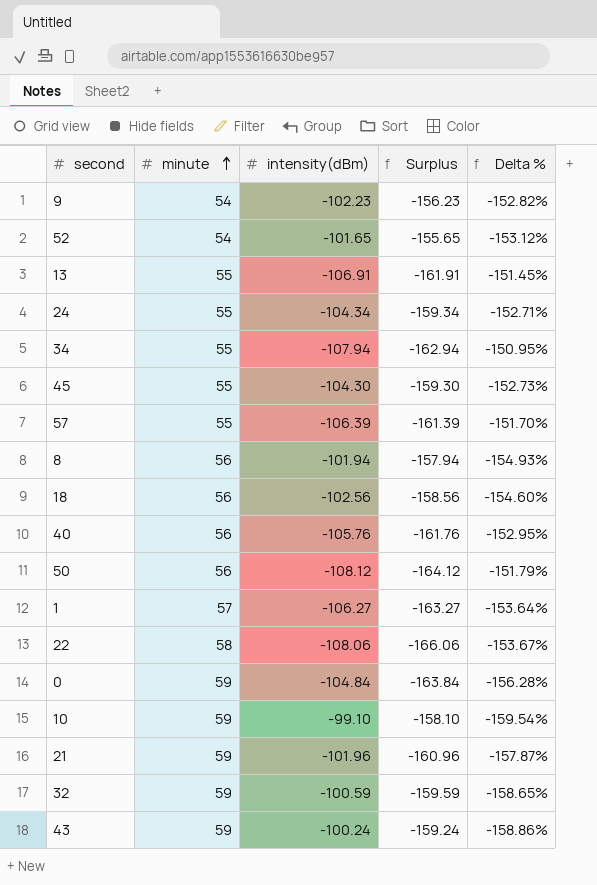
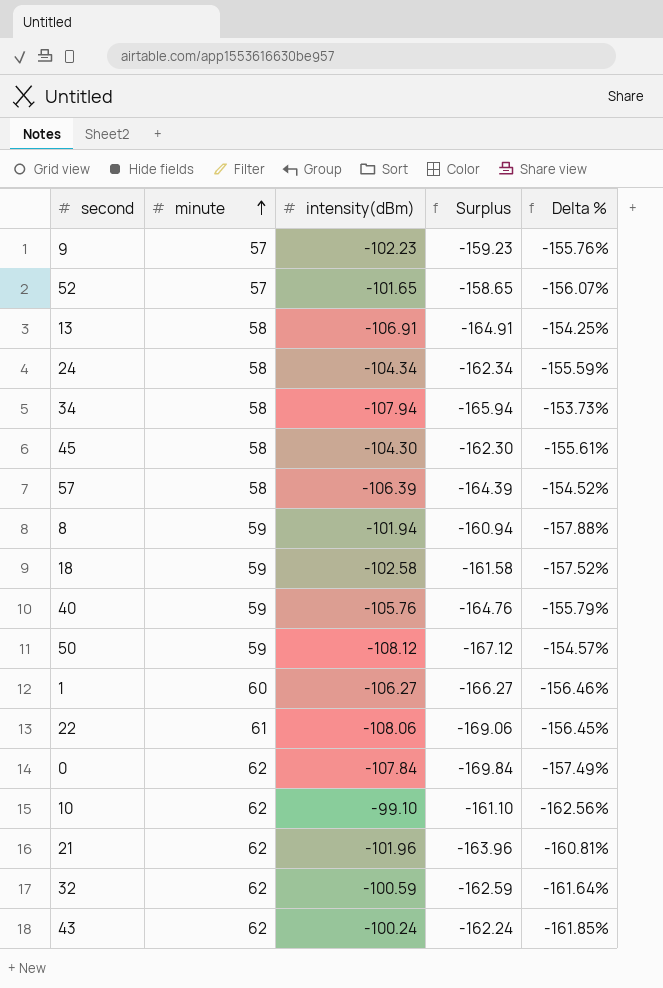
9 | minute: 54 -> 57
9 | Surplus: -156.23 -> -159.23
9 | Delta %: -152.82% -> -155.76%
52 | minute: 54 -> 57
52 | Surplus: -155.65 -> -158.65
52 | Delta %: -153.12% -> -156.07%
13 | minute: 55 -> 58
13 | Surplus: -161.91 -> -164.91
13 | Delta %: -151.45% -> -154.25%
24 | minute: 55 -> 58
24 | Surplus: -159.34 -> -162.34
24 | Delta %: -152.71% -> -155.59%
34 | minute: 55 -> 58
34 | Surplus: -162.94 -> -165.94
34 | Delta %: -150.95% -> -153.73%
45 | minute: 55 -> 58
45 | Surplus: -159.30 -> -162.30
45 | Delta %: -152.73% -> -155.61%
57 | minute: 55 -> 58
57 | Surplus: -161.39 -> -164.39
57 | Delta %: -151.70% -> -154.52%
8 | minute: 56 -> 59
8 | Surplus: -157.94 -> -160.94
8 | Delta %: -154.93% -> -157.88%
18 | minute: 56 -> 59
18 | intensity(dBm): -102.56 -> -102.58
18 | Surplus: -158.56 -> -161.58
18 | Delta %: -154.60% -> -157.52%
40 | minute: 56 -> 59
40 | Surplus: -161.76 -> -164.76
40 | Delta %: -152.95% -> -155.79%
50 | minute: 56 -> 59
50 | Surplus: -164.12 -> -167.12
50 | Delta %: -151.79% -> -154.57%
1 | minute: 57 -> 60
1 | Surplus: -163.27 -> -166.27
1 | Delta %: -153.64% -> -156.46%
22 | minute: 58 -> 61
22 | Surplus: -166.06 -> -169.06
22 | Delta %: -153.67% -> -156.45%
0 | minute: 59 -> 62
0 | intensity(dBm): -104.84 -> -107.84
0 | Surplus: -163.84 -> -169.84
0 | Delta %: -156.28% -> -157.49%
10 | minute: 59 -> 62
10 | Surplus: -158.10 -> -161.10
10 | Delta %: -159.54% -> -162.56%
21 | minute: 59 -> 62
21 | Surplus: -160.96 -> -163.96
21 | Delta %: -157.87% -> -160.81%
32 | minute: 59 -> 62
32 | Surplus: -159.59 -> -162.59
32 | Delta %: -158.65% -> -161.64%
43 | minute: 59 -> 62
43 | Surplus: -159.24 -> -162.24
43 | Delta %: -158.86% -> -161.85%

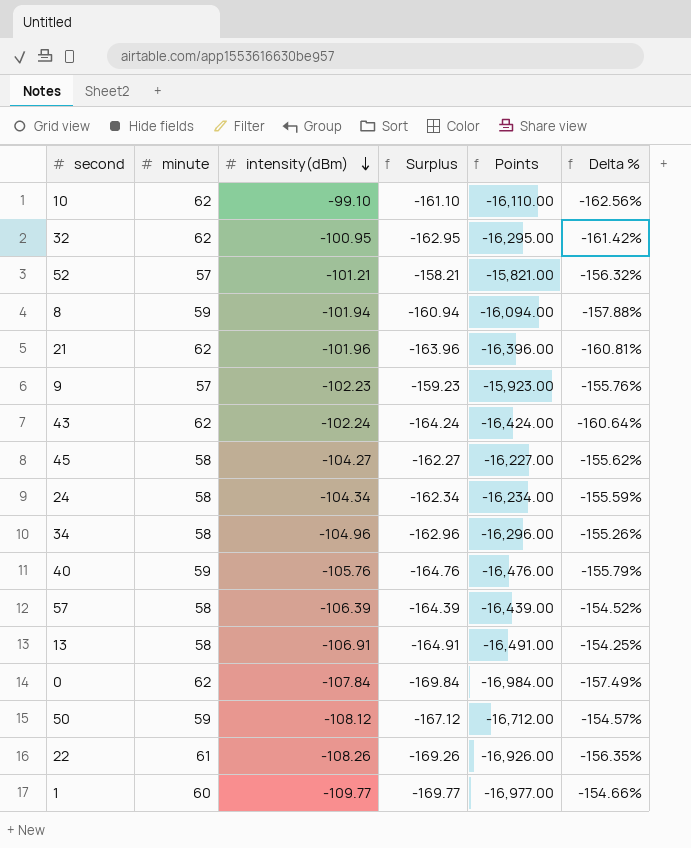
row order: minute ascending -> intensity(dBm) descending
column Points | formula: none -> [Surplus] * 100
row 18: 59 | -102.58 | -161.58 | -157.52% -> none
32 | intensity(dBm): -100.59 -> -100.95
32 | Surplus: -162.59 -> -162.95
32 | Delta %: -161.64% -> -161.42%
52 | intensity(dBm): -101.65 -> -101.21
52 | Surplus: -158.65 -> -158.21
52 | Delta %: -156.07% -> -156.32%
43 | intensity(dBm): -100.24 -> -102.24
43 | Surplus: -162.24 -> -164.24
43 | Delta %: -161.85% -> -160.64%
45 | intensity(dBm): -104.30 -> -104.27
45 | Surplus: -162.30 -> -162.27
45 | Delta %: -155.61% -> -155.62%
34 | intensity(dBm): -107.94 -> -104.96
34 | Surplus: -165.94 -> -162.96
34 | Delta %: -153.73% -> -155.26%
22 | intensity(dBm): -108.06 -> -108.26
22 | Surplus: -169.06 -> -169.26
22 | Delta %: -156.45% -> -156.35%
1 | intensity(dBm): -106.27 -> -109.77
1 | Surplus: -166.27 -> -169.77
1 | Delta %: -156.46% -> -154.66%

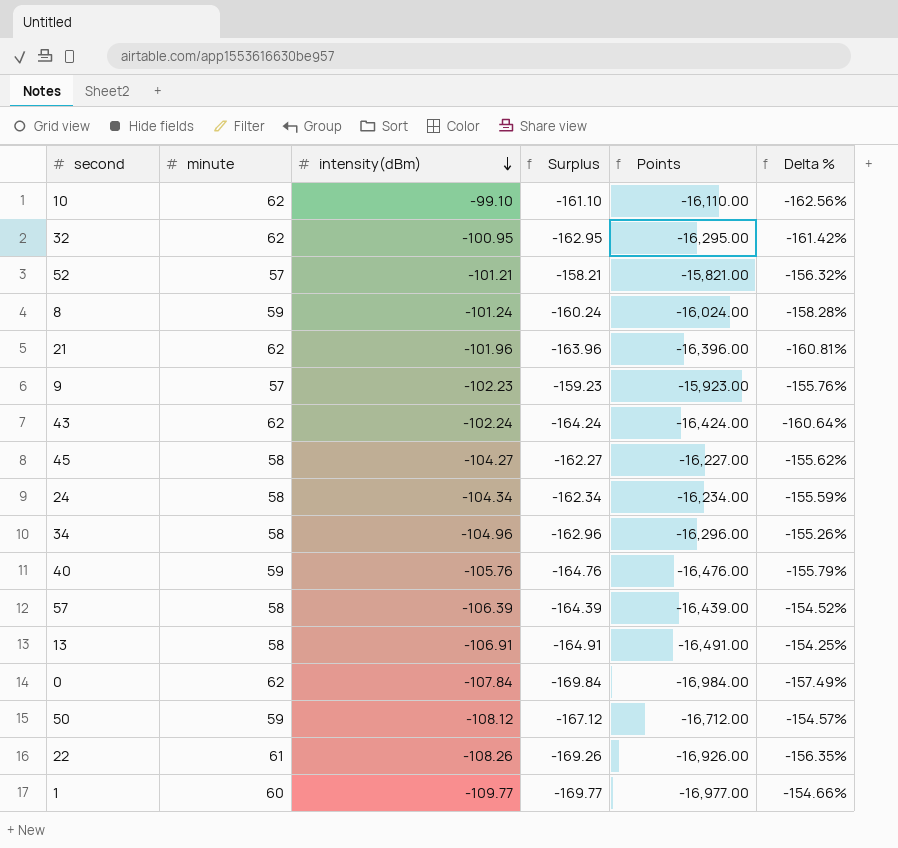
8 | intensity(dBm): -101.94 -> -101.24
8 | Surplus: -160.94 -> -160.24
8 | Points: -16,094.00 -> -16,024.00
8 | Delta %: -157.88% -> -158.28%

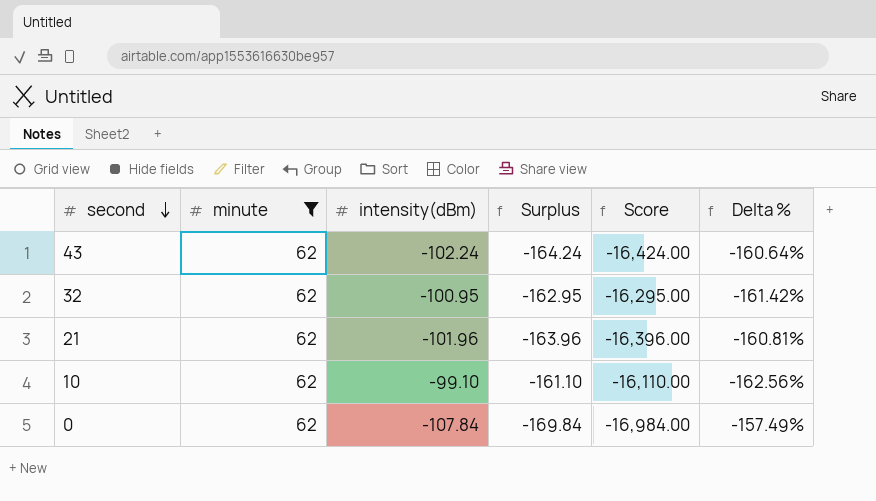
filter: none -> minute = 62
row order: intensity(dBm) descending -> second descending
column name: Points -> Score

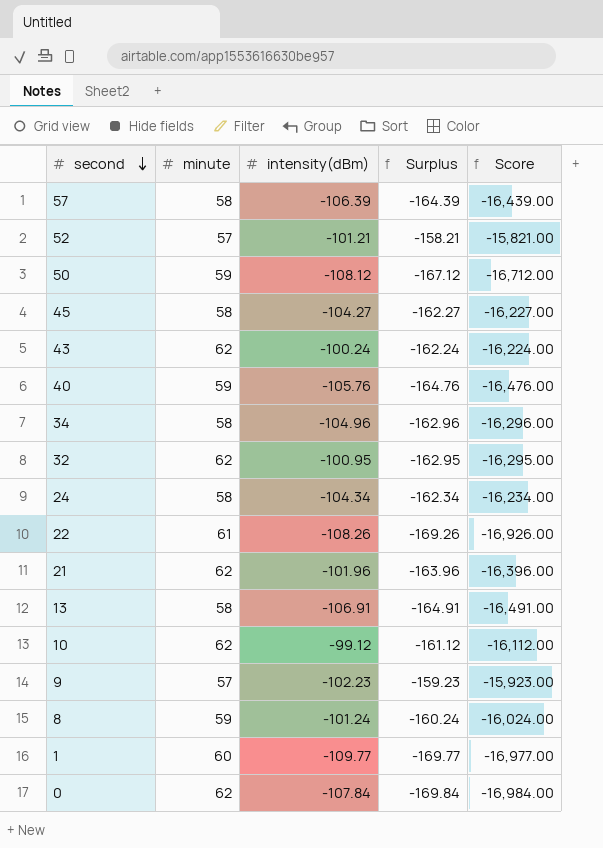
filter: minute = 62 -> none
column Delta % | formula: ([minute] - [intensity(dBm)]) / [intensity(dBm)] -> none
43 | intensity(dBm): -102.24 -> -100.24
43 | Surplus: -164.24 -> -162.24
43 | Score: -16,424.00 -> -16,224.00
10 | intensity(dBm): -99.10 -> -99.12
10 | Surplus: -161.10 -> -161.12
10 | Score: -16,110.00 -> -16,112.00

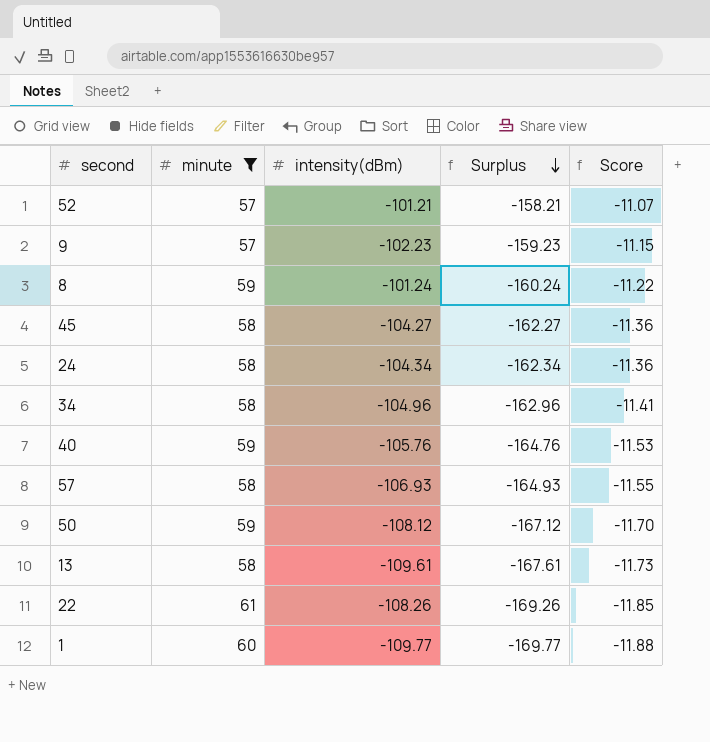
filter: none -> minute != 62
row order: second descending -> Surplus descending
column Score | formula: [Surplus] * 100 -> [Surplus] * 0.07
57 | intensity(dBm): -106.39 -> -106.93
57 | Surplus: -164.39 -> -164.93
13 | intensity(dBm): -106.91 -> -109.61
13 | Surplus: -164.91 -> -167.61

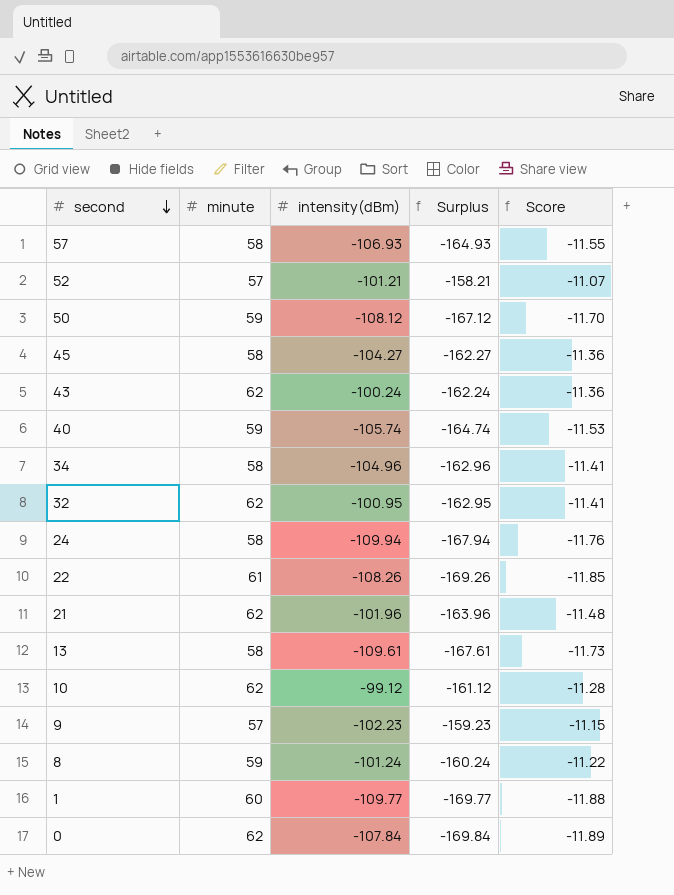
filter: minute != 62 -> none
row order: Surplus descending -> second descending
40 | intensity(dBm): -105.76 -> -105.74
40 | Surplus: -164.76 -> -164.74
24 | intensity(dBm): -104.34 -> -109.94
24 | Surplus: -162.34 -> -167.94
24 | Score: -11.36 -> -11.76

